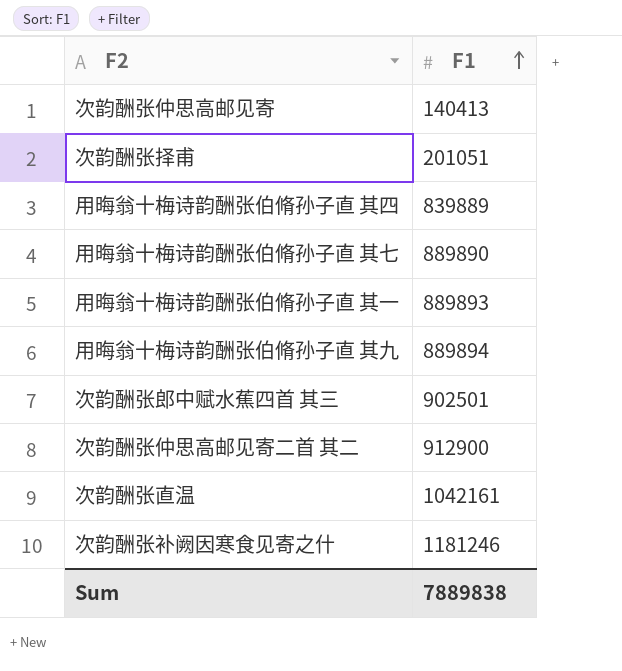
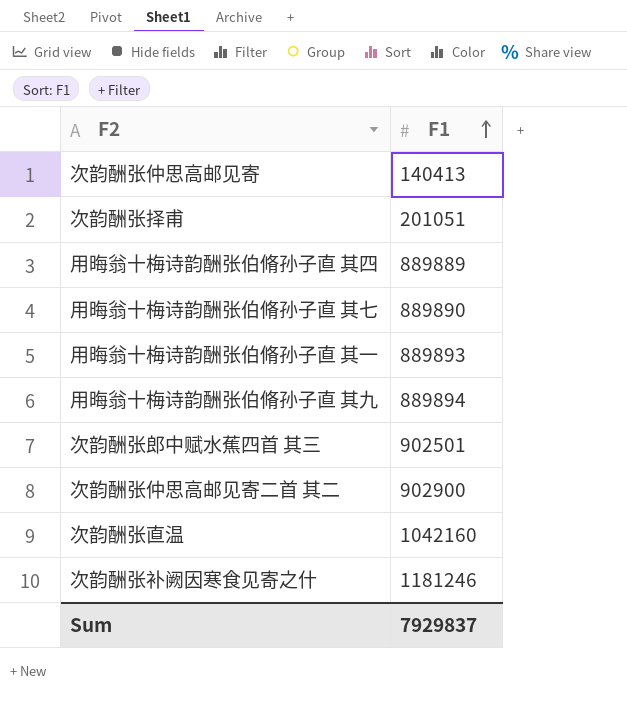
用晦翁十梅诗韵酬张伯脩孙子直 其四 | F1: 839889 -> 889889
次韵酬张仲思高邮见寄二首 其二 | F1: 912900 -> 902900
次韵酬张直温 | F1: 1042161 -> 1042160
Sum | F1: 7889838 -> 7929837

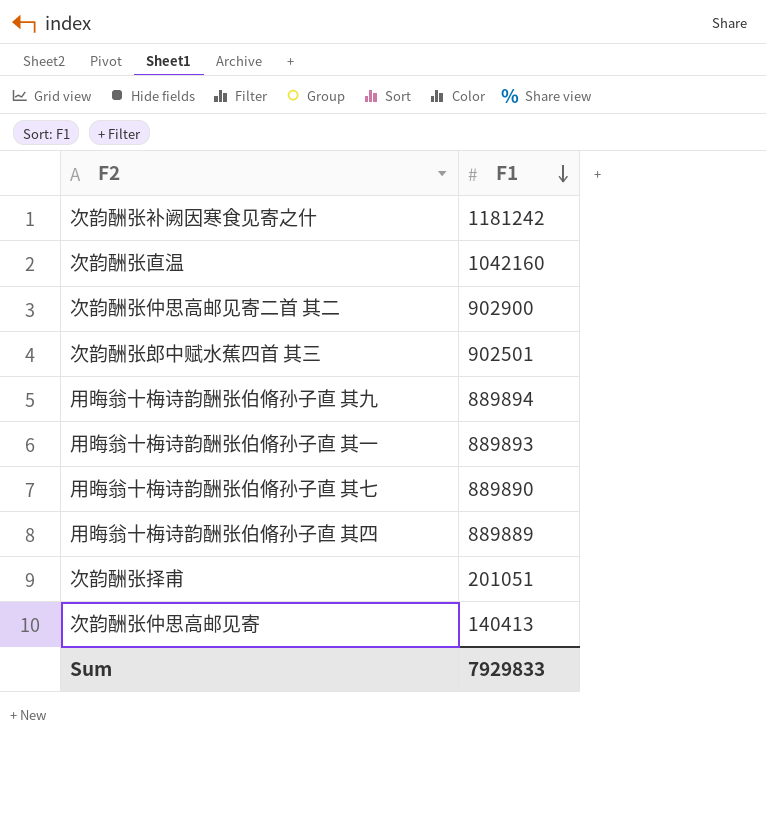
row order: F1 ascending -> F1 descending
次韵酬张补阙因寒食见寄之什 | F1: 1181246 -> 1181242
Sum | F1: 7929837 -> 7929833

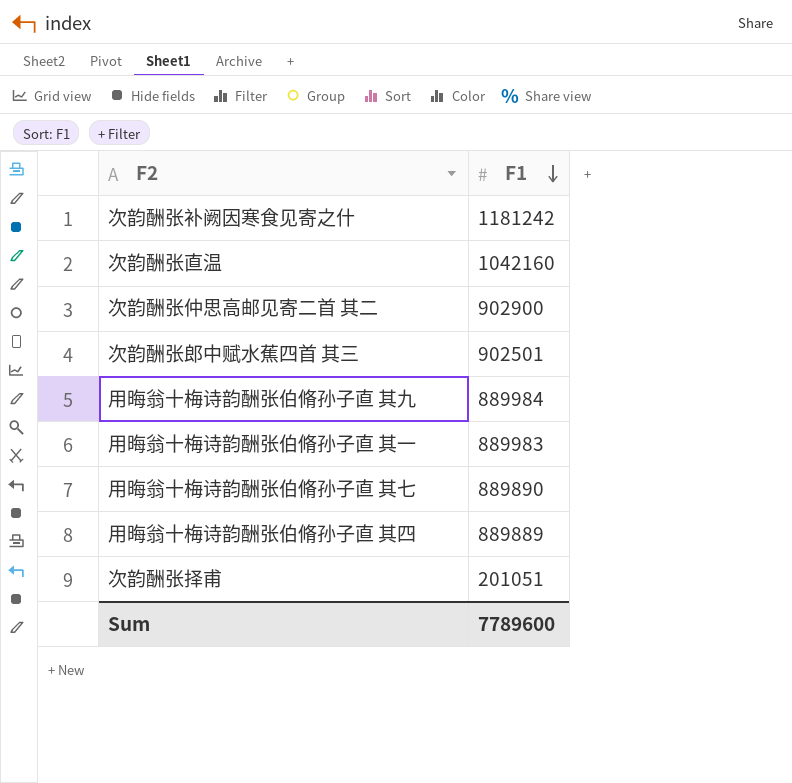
row 次韵酬张仲思高邮见寄: 140413 -> none
用晦翁十梅诗韵酬张伯脩孙子直 其九 | F1: 889894 -> 889984
用晦翁十梅诗韵酬张伯脩孙子直 其一 | F1: 889893 -> 889983
Sum | F1: 7929833 -> 7789600

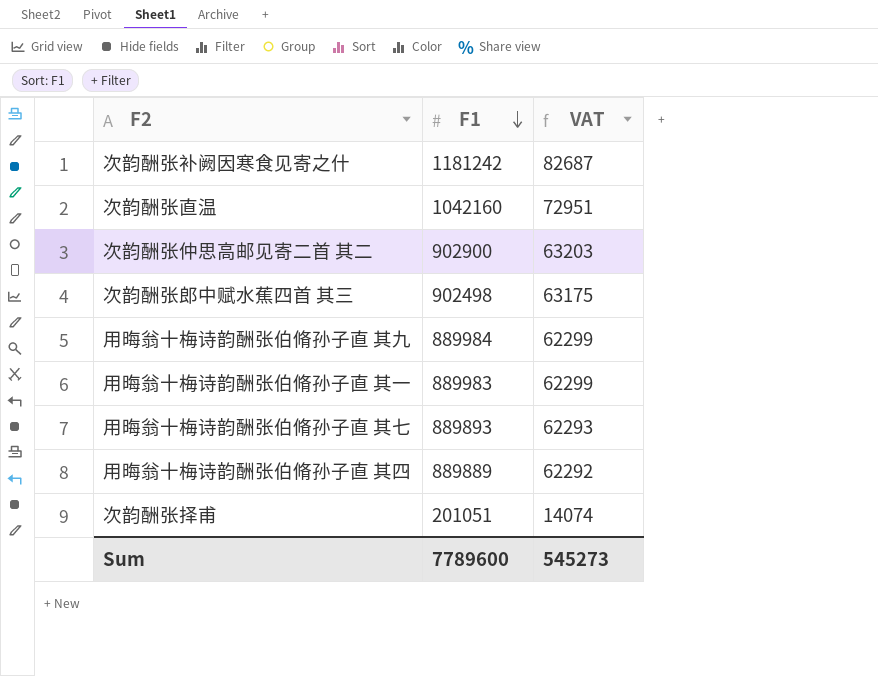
column VAT | formula: none -> [F1] * 0.07
次韵酬张郎中赋水蕉四首 其三 | F1: 902501 -> 902498
用晦翁十梅诗韵酬张伯脩孙子直 其七 | F1: 889890 -> 889893

